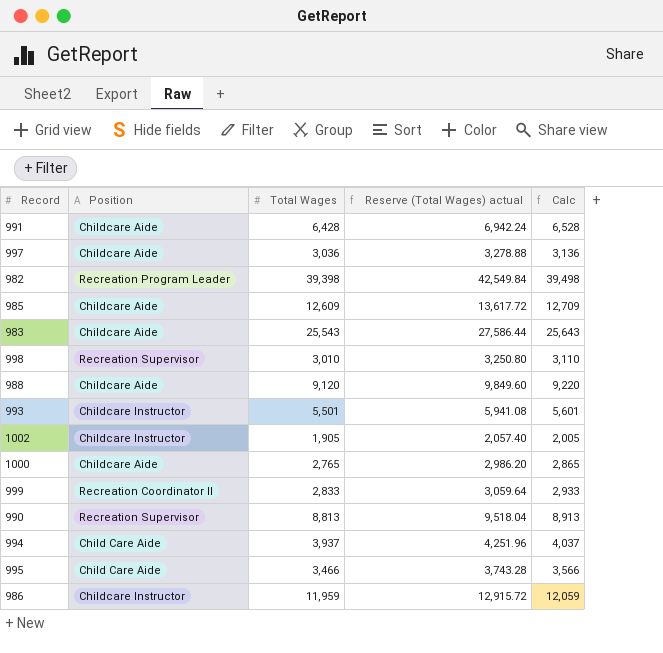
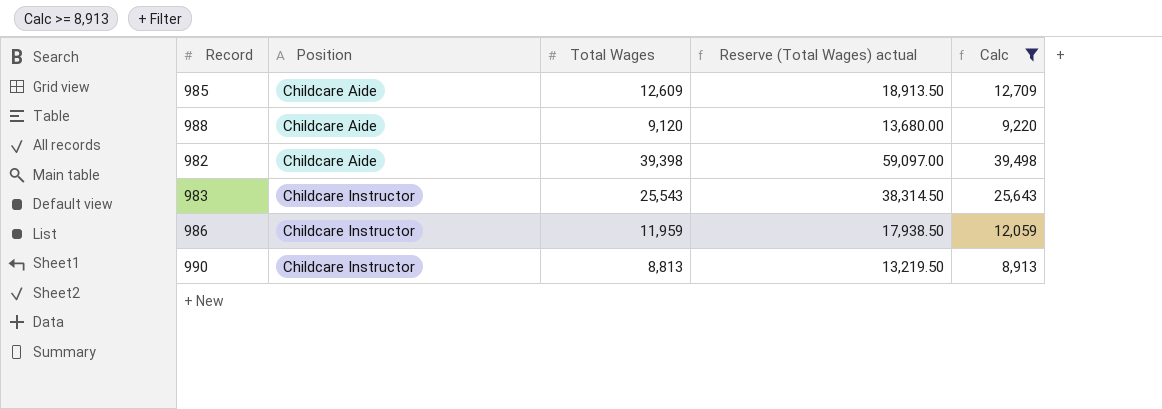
filter: none -> Calc >= 8,913
row order: none -> Position ascending
column Reserve (Total Wages) actual | formula: [Total Wages] * 1.08 -> [Total Wages] * 1.5
982 | Position: Recreation Program Leader -> Childcare Aide
983 | Position: Childcare Aide -> Childcare Instructor
990 | Position: Recreation Supervisor -> Childcare Instructor

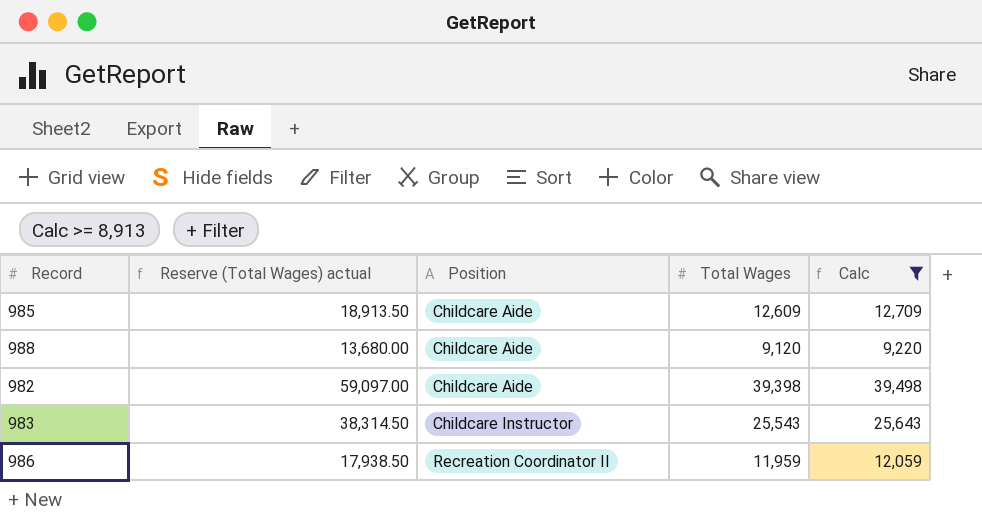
column Reserve (Total Wages) actual | position: 4 -> 2
row 990: Childcare Instructor | 8,813 | 13,219.50 | 8,913 -> none
986 | Position: Childcare Instructor -> Recreation Coordinator II

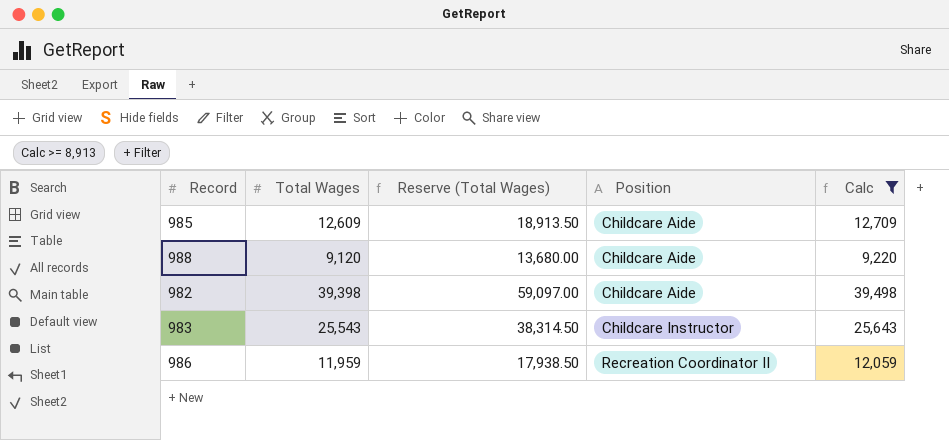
column Total Wages | position: 4 -> 2
column name: Reserve (Total Wages) actual -> Reserve (Total Wages)

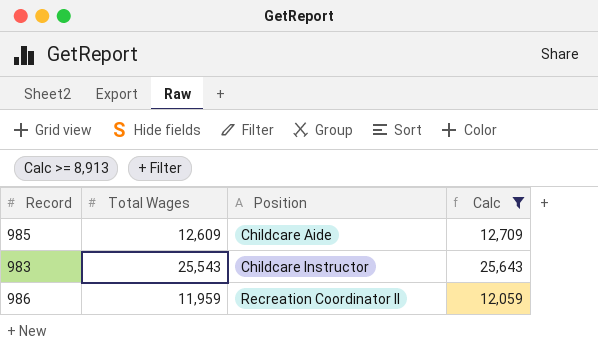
column Reserve (Total Wages) | formula: [Total Wages] * 1.5 -> none
row 988: 9,120 | 13,680.00 | Childcare Aide | 9,220 -> none
row 982: 39,398 | 59,097.00 | Childcare Aide | 39,498 -> none

